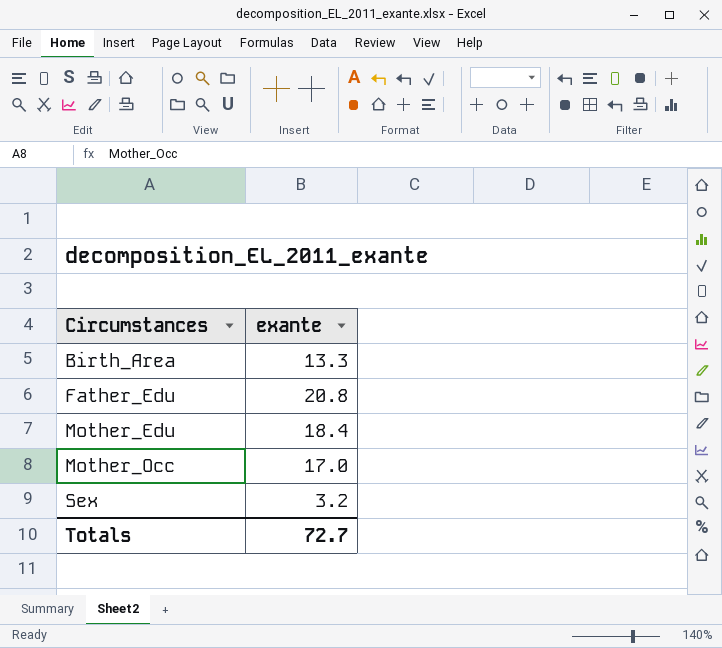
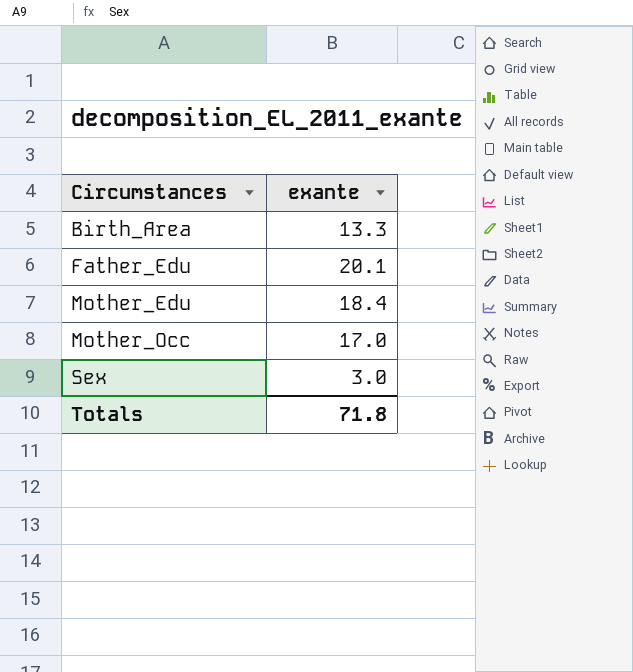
Father_Edu | exante: 20.8 -> 20.1
Sex | exante: 3.2 -> 3.0
Totals | exante: 72.7 -> 71.8

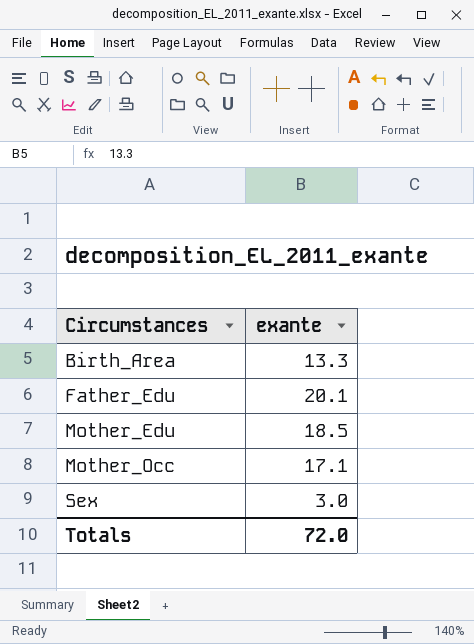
Mother_Edu | exante: 18.4 -> 18.5
Mother_Occ | exante: 17.0 -> 17.1
Totals | exante: 71.8 -> 72.0

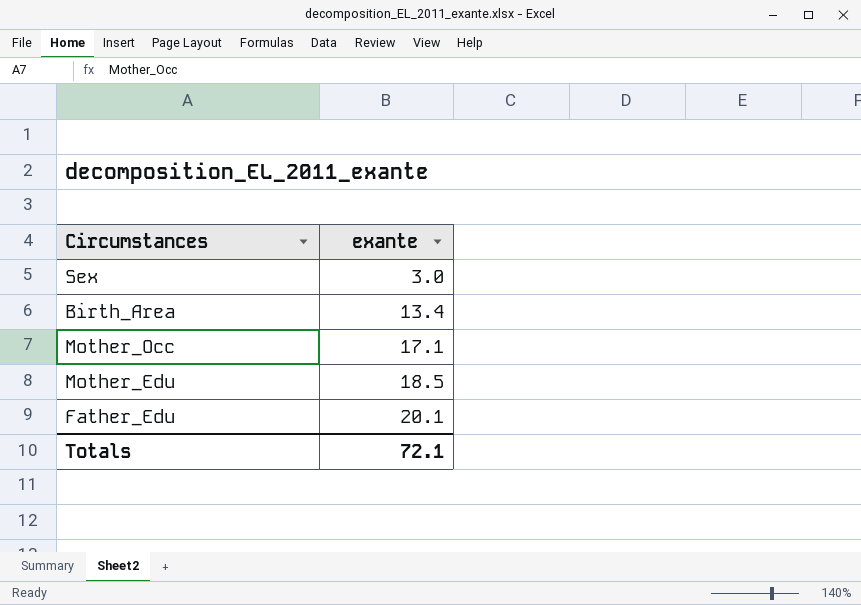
row order: Circumstances ascending -> exante ascending
Birth_Area | exante: 13.3 -> 13.4
Totals | exante: 72.0 -> 72.1

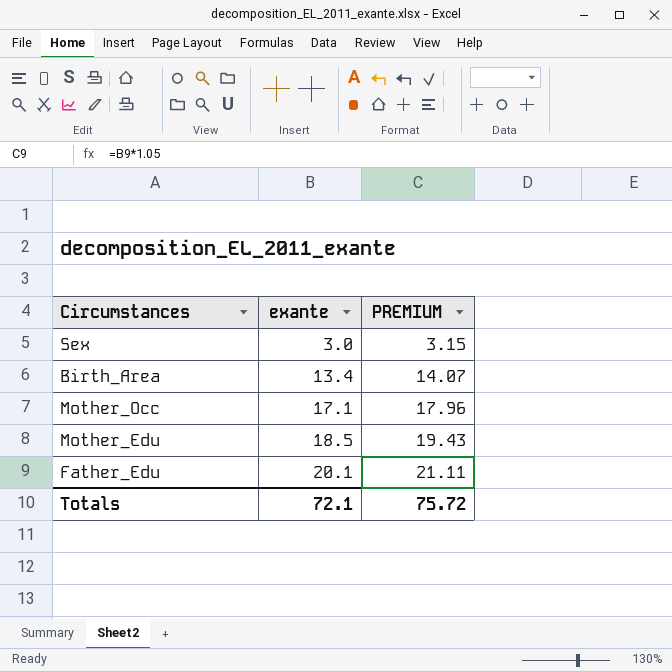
column PREMIUM | formula: none -> [exante] * 1.05

